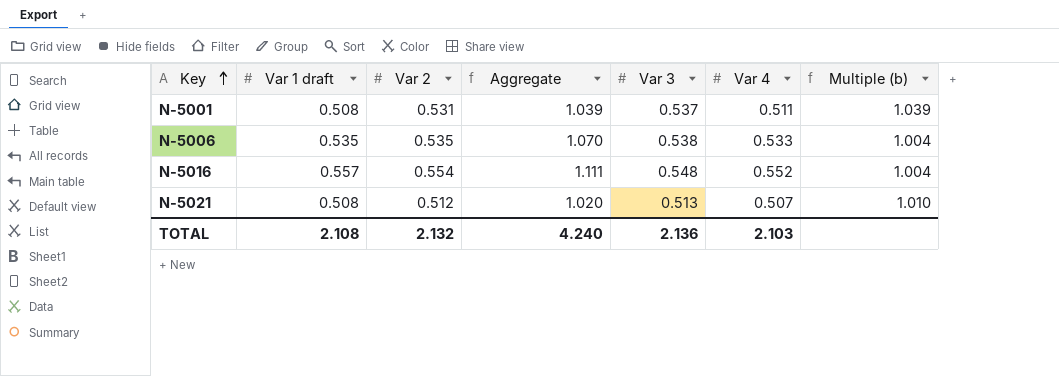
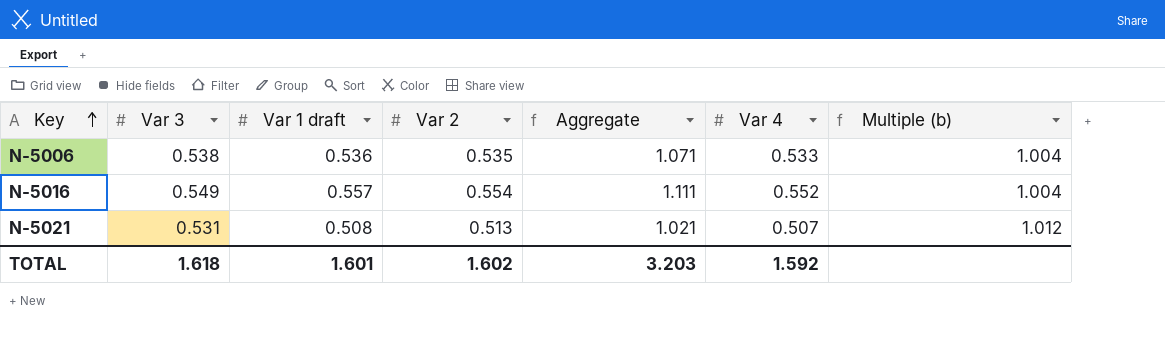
column Var 3 | position: 5 -> 2
row N-5001: 0.508 | 0.531 | 1.039 | 0.537 | 0.511 | 1.039 -> none
N-5006 | Var 1 draft: 0.535 -> 0.536
N-5006 | Aggregate: 1.070 -> 1.071
N-5016 | Var 3: 0.548 -> 0.549
N-5021 | Var 3: 0.513 -> 0.531
N-5021 | Var 2: 0.512 -> 0.513
N-5021 | Aggregate: 1.020 -> 1.021
N-5021 | Multiple (b): 1.010 -> 1.012
TOTAL | Var 3: 2.136 -> 1.618
TOTAL | Var 1 draft: 2.108 -> 1.601
TOTAL | Var 2: 2.132 -> 1.602
TOTAL | Aggregate: 4.240 -> 3.203
TOTAL | Var 4: 2.103 -> 1.592

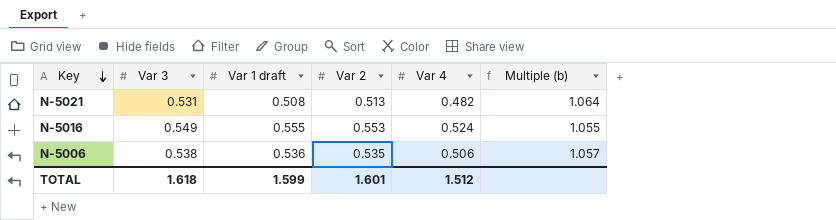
row order: Key ascending -> Key descending
column Aggregate | formula: [Var 1 draft] + [Var 2] -> none
N-5021 | Var 4: 0.507 -> 0.482
N-5021 | Multiple (b): 1.012 -> 1.064
N-5016 | Var 1 draft: 0.557 -> 0.555
N-5016 | Var 2: 0.554 -> 0.553
N-5016 | Var 4: 0.552 -> 0.524
N-5016 | Multiple (b): 1.004 -> 1.055
N-5006 | Var 4: 0.533 -> 0.506
N-5006 | Multiple (b): 1.004 -> 1.057
TOTAL | Var 1 draft: 1.601 -> 1.599
TOTAL | Var 2: 1.602 -> 1.601
TOTAL | Var 4: 1.592 -> 1.512

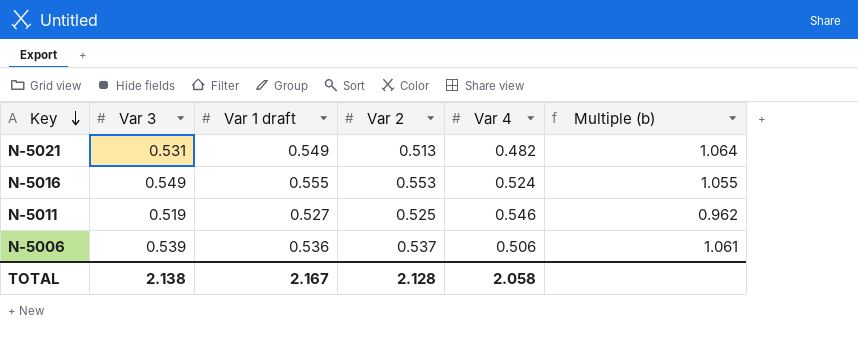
N-5021 | Var 1 draft: 0.508 -> 0.549
row N-5011: none -> 0.519 | 0.527 | 0.525 | 0.546 | 0.962
N-5006 | Var 3: 0.538 -> 0.539
N-5006 | Var 2: 0.535 -> 0.537
N-5006 | Multiple (b): 1.057 -> 1.061
TOTAL | Var 3: 1.618 -> 2.138
TOTAL | Var 1 draft: 1.599 -> 2.167
TOTAL | Var 2: 1.601 -> 2.128
TOTAL | Var 4: 1.512 -> 2.058

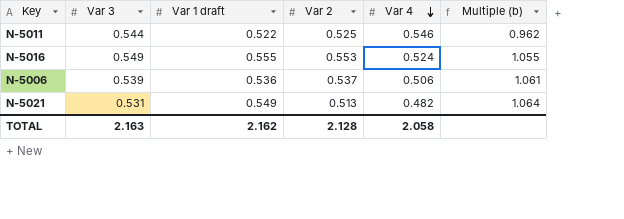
row order: Key descending -> Var 4 descending
N-5011 | Var 3: 0.519 -> 0.544
N-5011 | Var 1 draft: 0.527 -> 0.522
TOTAL | Var 3: 2.138 -> 2.163
TOTAL | Var 1 draft: 2.167 -> 2.162

